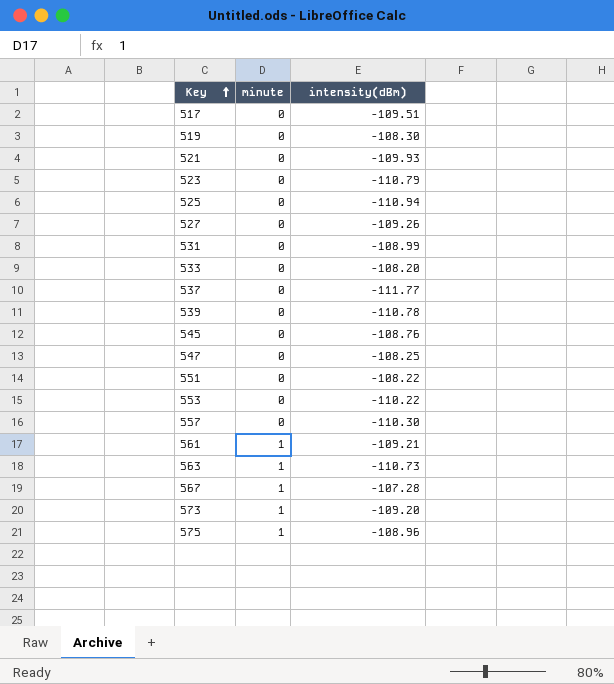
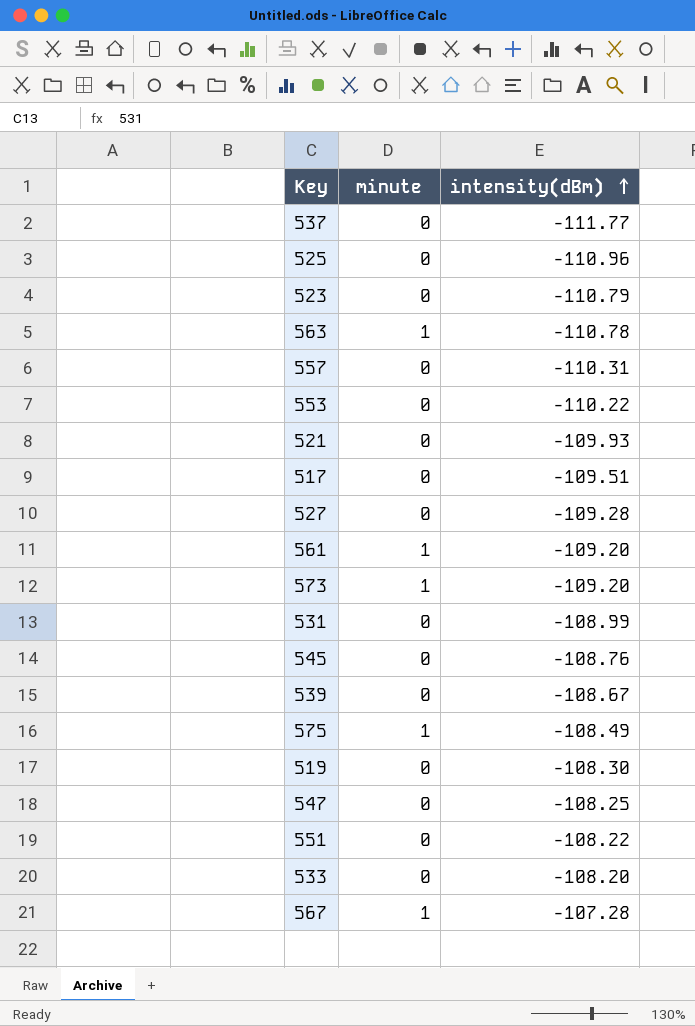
row order: Key ascending -> intensity(dBm) ascending
525 | intensity(dBm): -110.94 -> -110.96
563 | intensity(dBm): -110.73 -> -110.78
557 | intensity(dBm): -110.30 -> -110.31
527 | intensity(dBm): -109.26 -> -109.28
561 | intensity(dBm): -109.21 -> -109.20
539 | intensity(dBm): -110.78 -> -108.67
575 | intensity(dBm): -108.96 -> -108.49

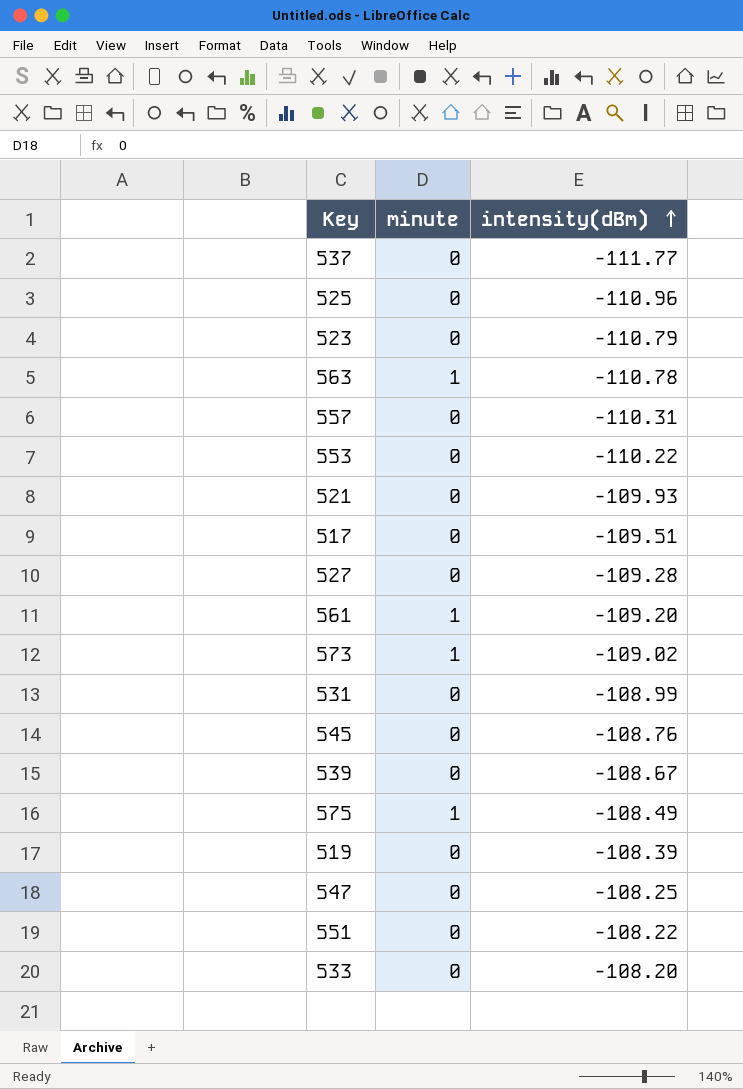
row 567: 1 | -107.28 -> none
573 | intensity(dBm): -109.20 -> -109.02
519 | intensity(dBm): -108.30 -> -108.39

